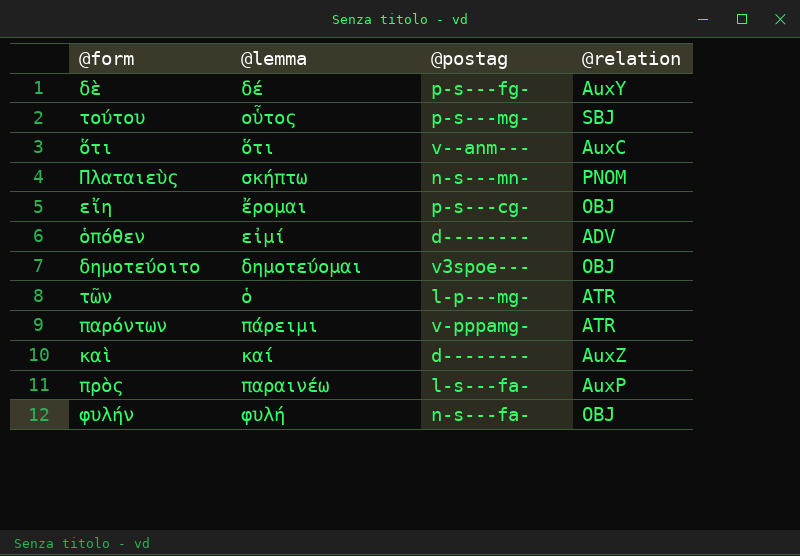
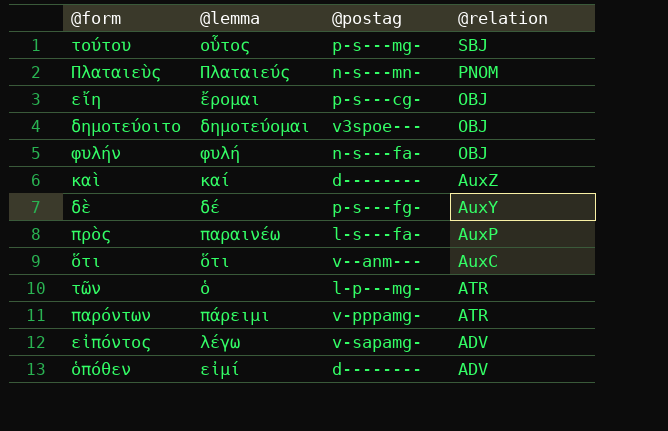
row order: none -> @relation descending
Πλαταιεὺς | @lemma: σκήπτω -> Πλαταιεύς
row εἰπόντος: none -> λέγω | v-sapamg- | ADV

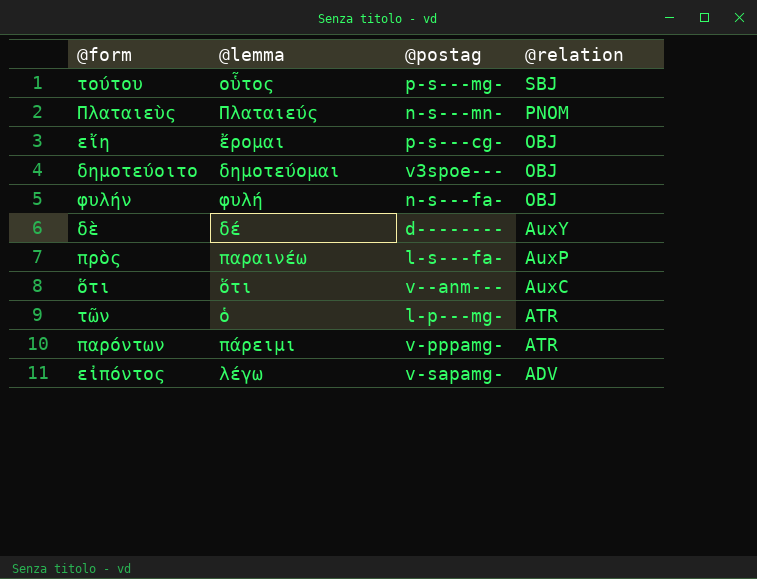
row καὶ: καί | d-------- | AuxZ -> none
row ὁπόθεν: εἰμί | d-------- | ADV -> none
δὲ | @postag: p-s---fg- -> d--------

